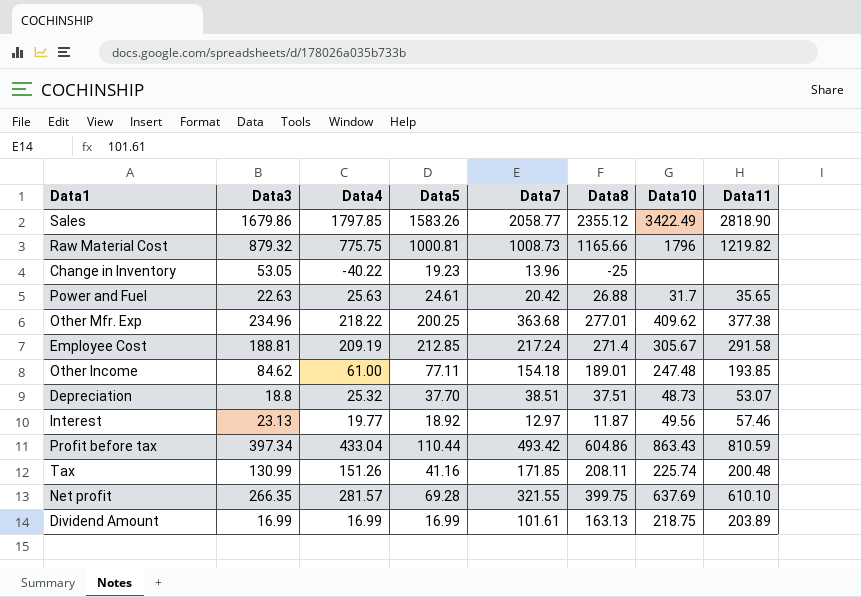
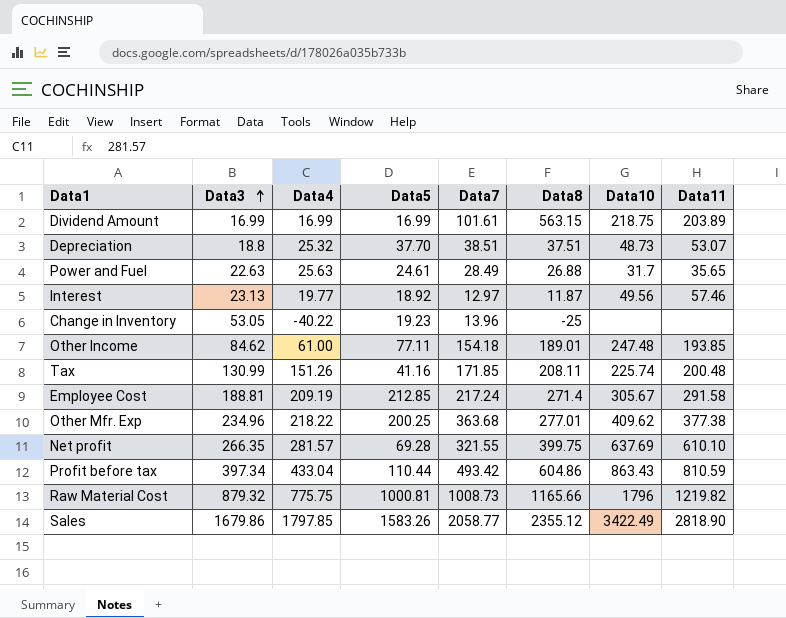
row order: none -> Data3 ascending
Dividend Amount | Data8: 163.13 -> 563.15
Power and Fuel | Data7: 20.42 -> 28.49

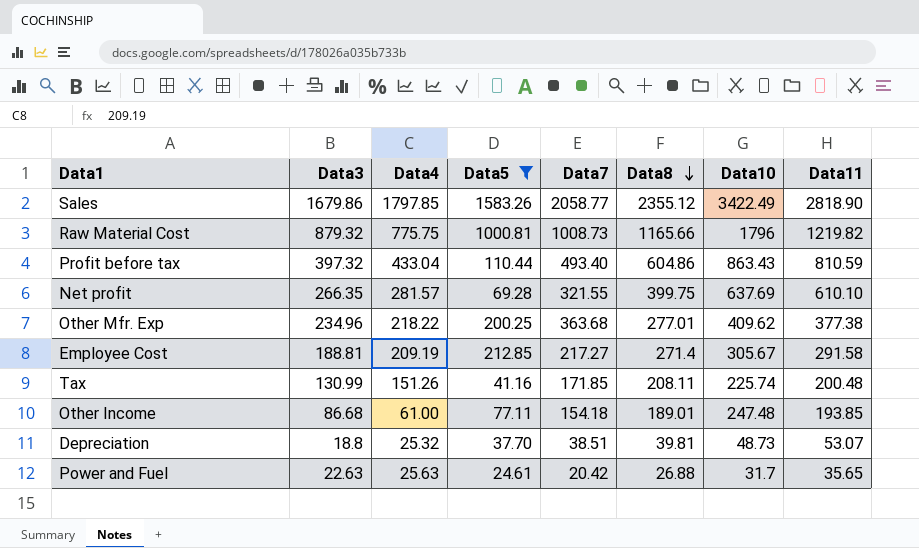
filter: none -> Data5 >= 24.61
row order: Data3 ascending -> Data8 descending
Profit before tax | Data3: 397.34 -> 397.32
Profit before tax | Data7: 493.42 -> 493.40
Employee Cost | Data7: 217.24 -> 217.27
Other Income | Data3: 84.62 -> 86.68
Depreciation | Data8: 37.51 -> 39.81
Power and Fuel | Data7: 28.49 -> 20.42

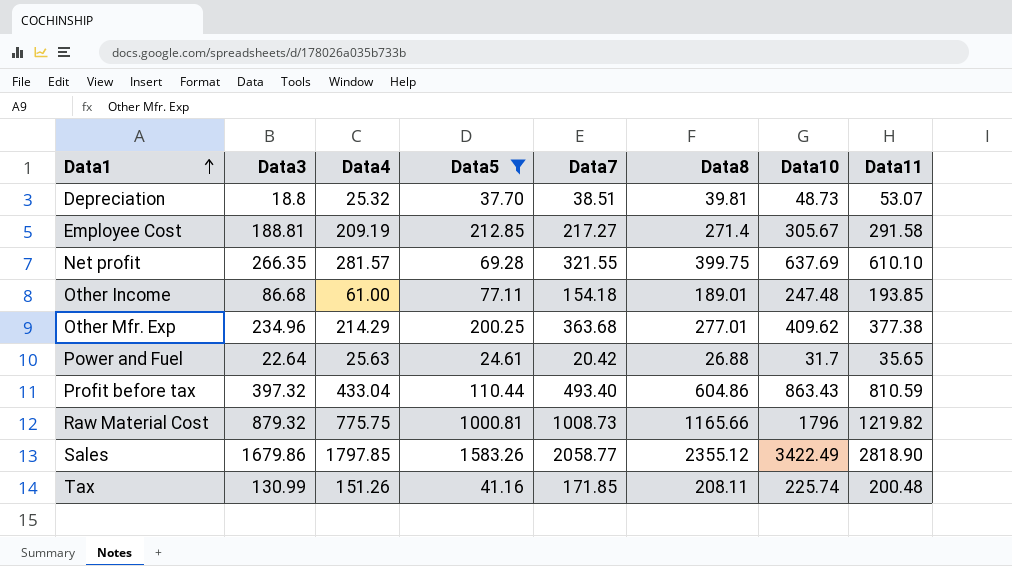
row order: Data8 descending -> Data1 ascending
Other Mfr. Exp | Data4: 218.22 -> 214.29
Power and Fuel | Data3: 22.63 -> 22.64

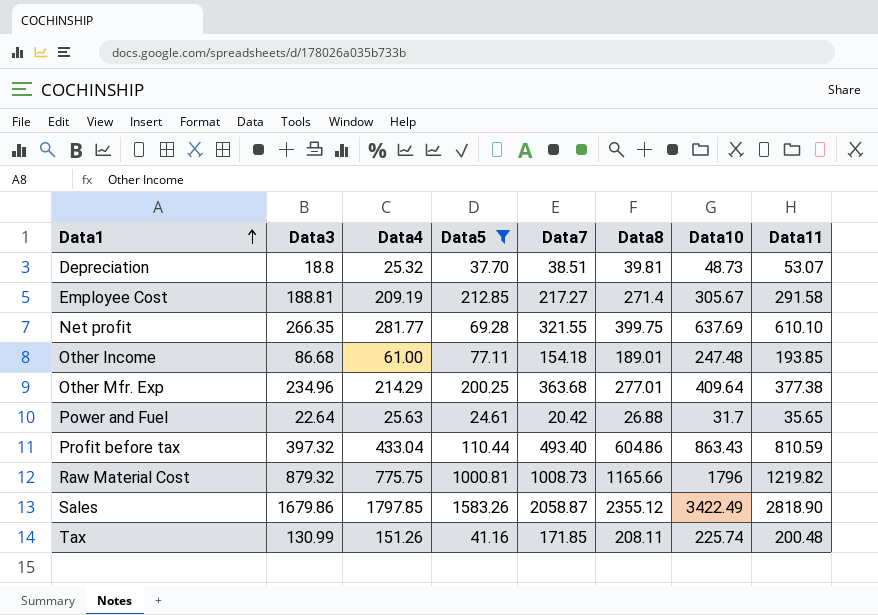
Net profit | Data4: 281.57 -> 281.77
Other Mfr. Exp | Data10: 409.62 -> 409.64
Sales | Data7: 2058.77 -> 2058.87

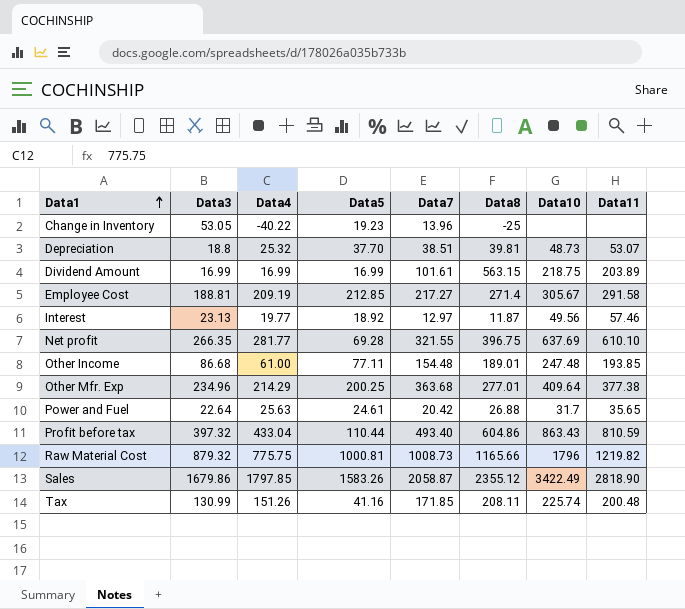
filter: Data5 >= 24.61 -> none
Net profit | Data8: 399.75 -> 396.75
Other Income | Data7: 154.18 -> 154.48

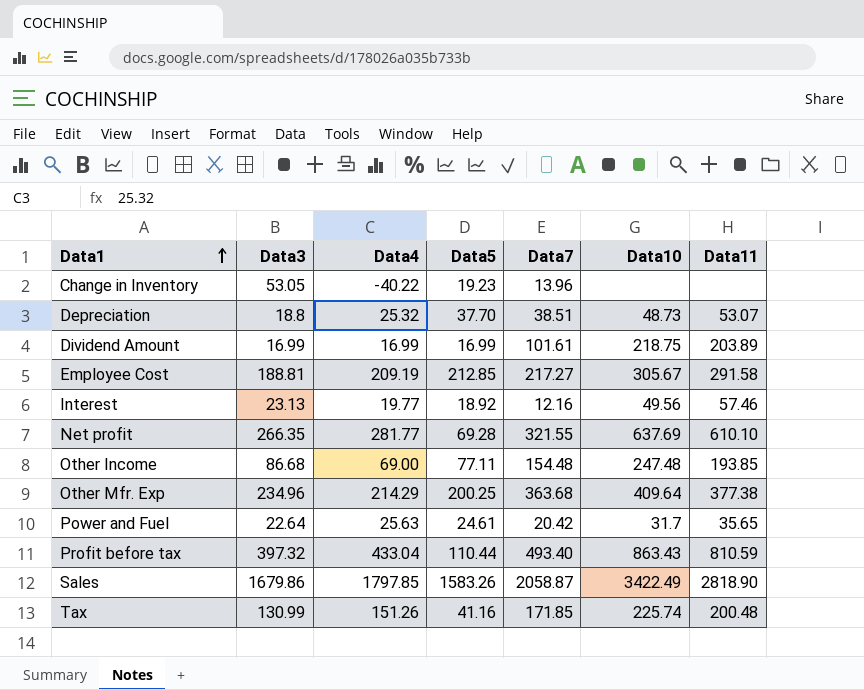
column Data8 | position: 6 -> none
row Raw Material Cost: 879.32 | 775.75 | 1000.81 | 1008.73 | 1165.66 | 1796 | 1219.82 -> none
Interest | Data7: 12.97 -> 12.16
Other Income | Data4: 61.00 -> 69.00

